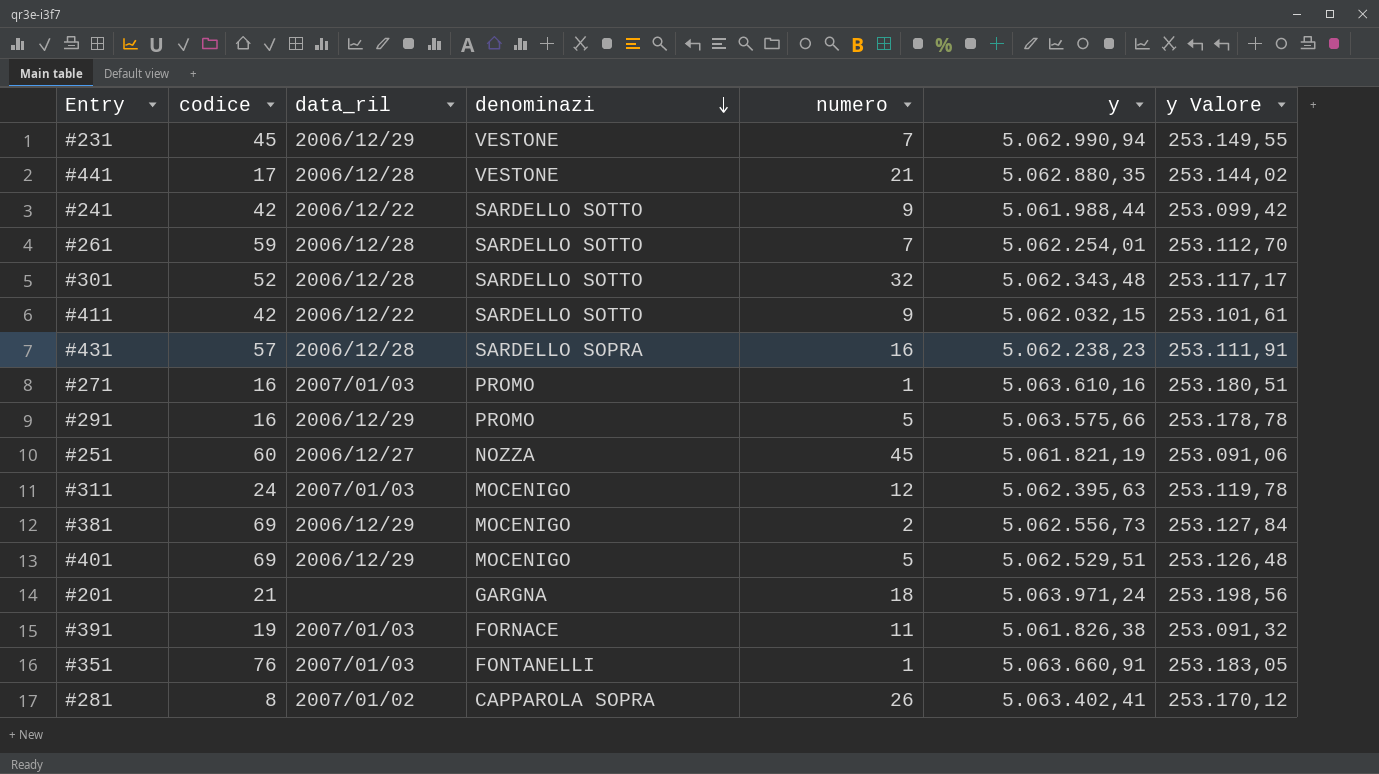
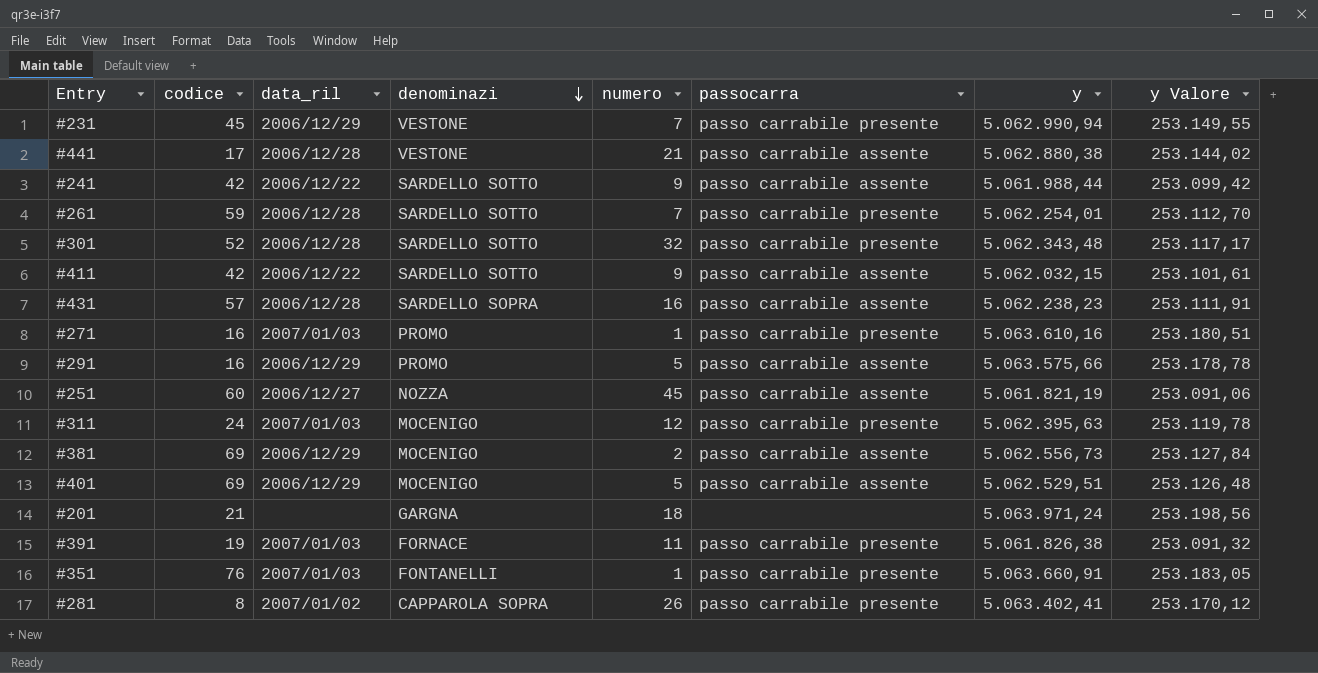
column passocarra | position: none -> 6
#441 | y: 5.062.880,35 -> 5.062.880,38

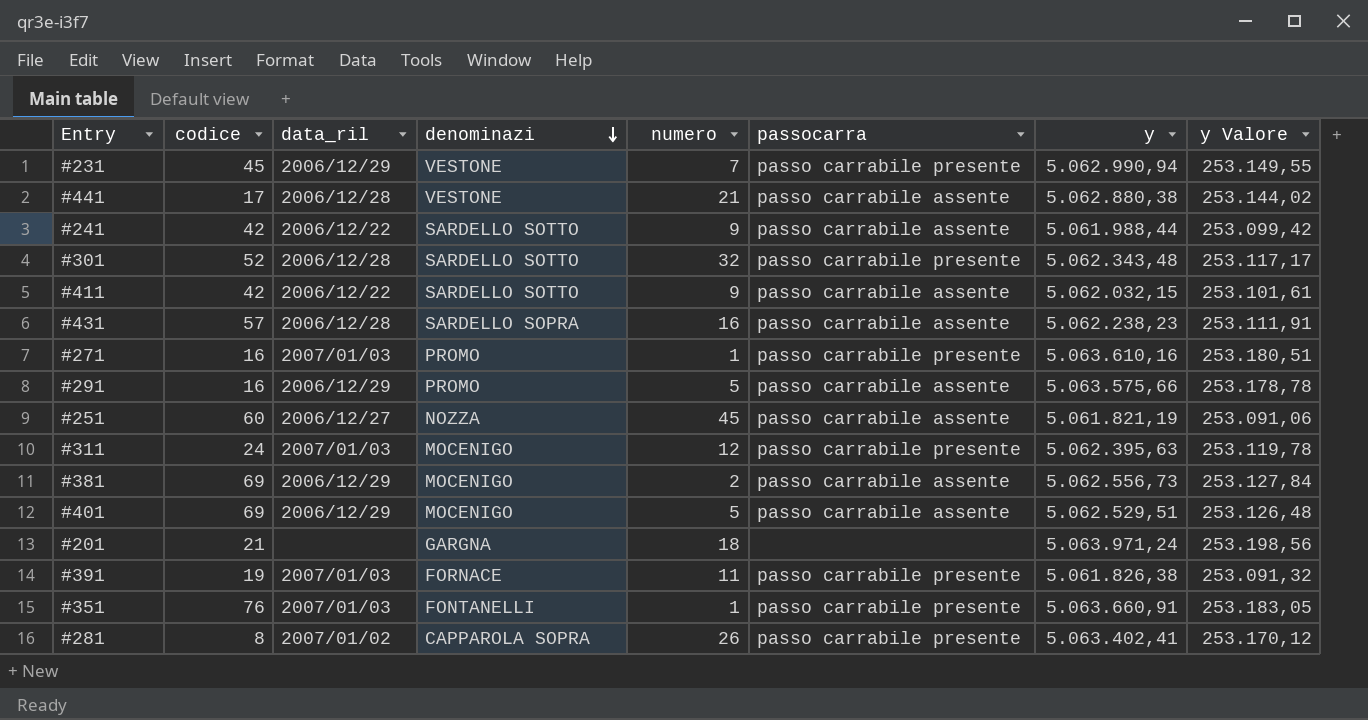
row #261: 59 | 2006/12/28 | SARDELLO SOTTO | 7 | passo carrabile presente | 5.062.254,01 | 253.112,70 -> none

